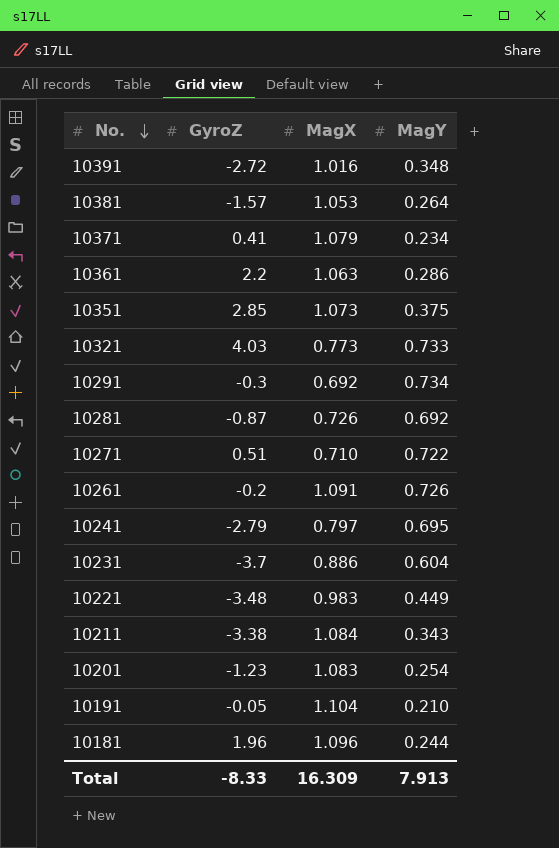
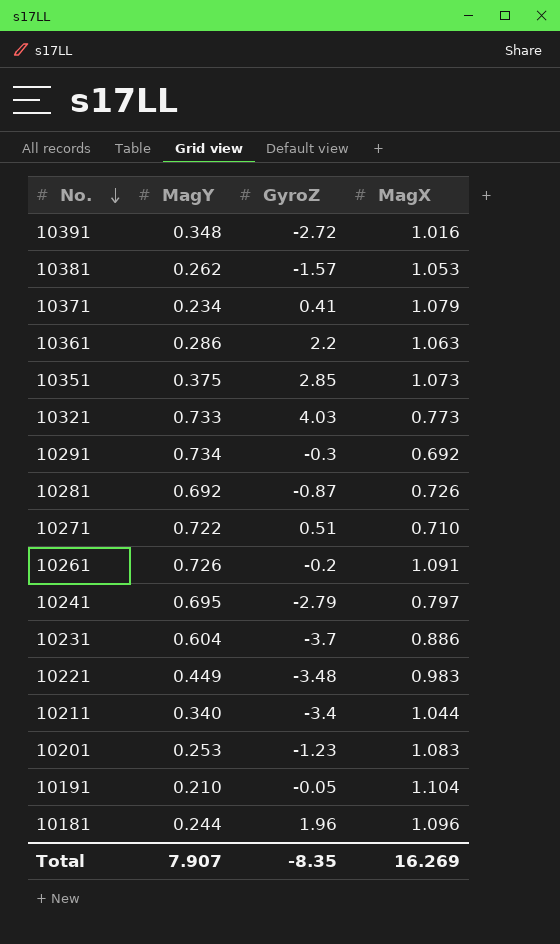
column MagY | position: 4 -> 2
10381 | MagY: 0.264 -> 0.262
10211 | MagY: 0.343 -> 0.340
10211 | GyroZ: -3.38 -> -3.4
10211 | MagX: 1.084 -> 1.044
10201 | MagY: 0.254 -> 0.253
Total | MagY: 7.913 -> 7.907
Total | GyroZ: -8.33 -> -8.35
Total | MagX: 16.309 -> 16.269

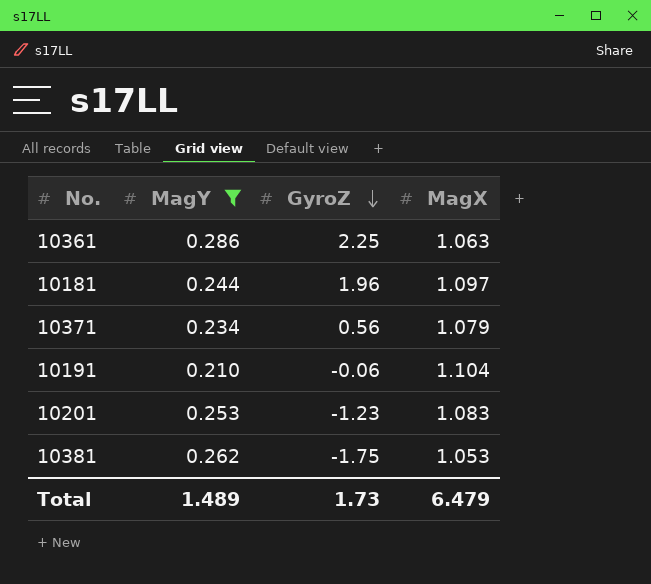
filter: none -> MagY <= 0.286
row order: No. descending -> GyroZ descending
10361 | GyroZ: 2.2 -> 2.25
10181 | MagX: 1.096 -> 1.097
10371 | GyroZ: 0.41 -> 0.56
10191 | GyroZ: -0.05 -> -0.06
10381 | GyroZ: -1.57 -> -1.75
Total | MagY: 7.907 -> 1.489
Total | GyroZ: -8.35 -> 1.73
Total | MagX: 16.269 -> 6.479

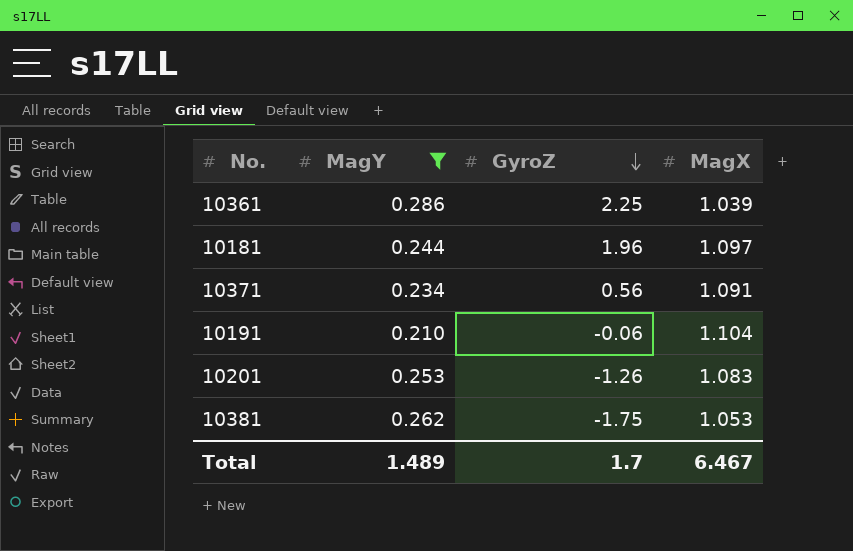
10361 | MagX: 1.063 -> 1.039
10371 | MagX: 1.079 -> 1.091
10201 | GyroZ: -1.23 -> -1.26
Total | GyroZ: 1.73 -> 1.7
Total | MagX: 6.479 -> 6.467

